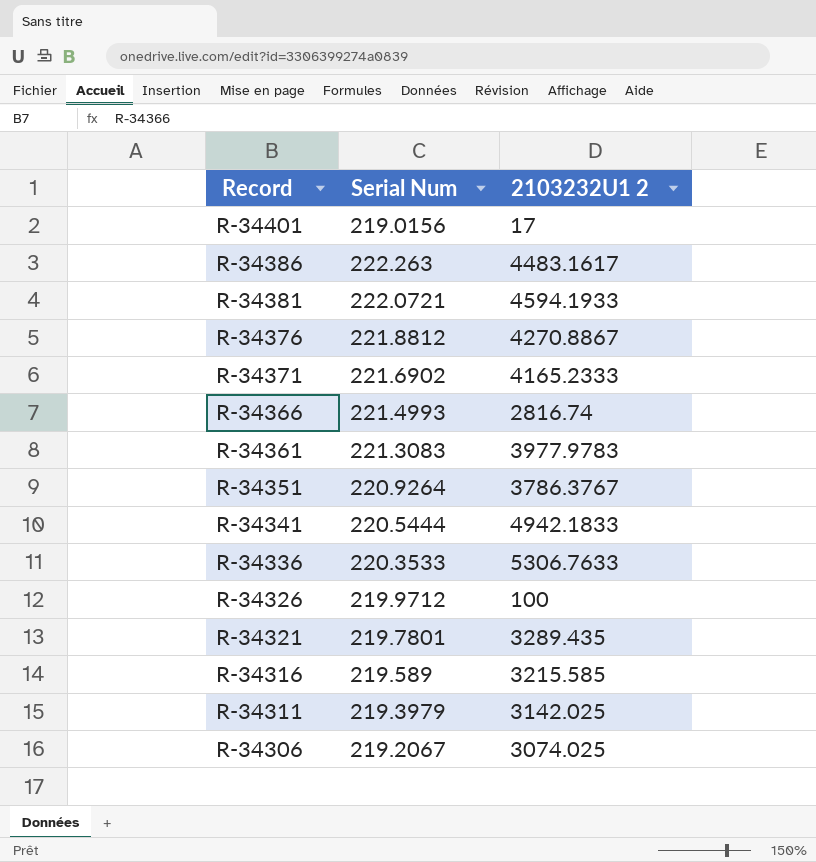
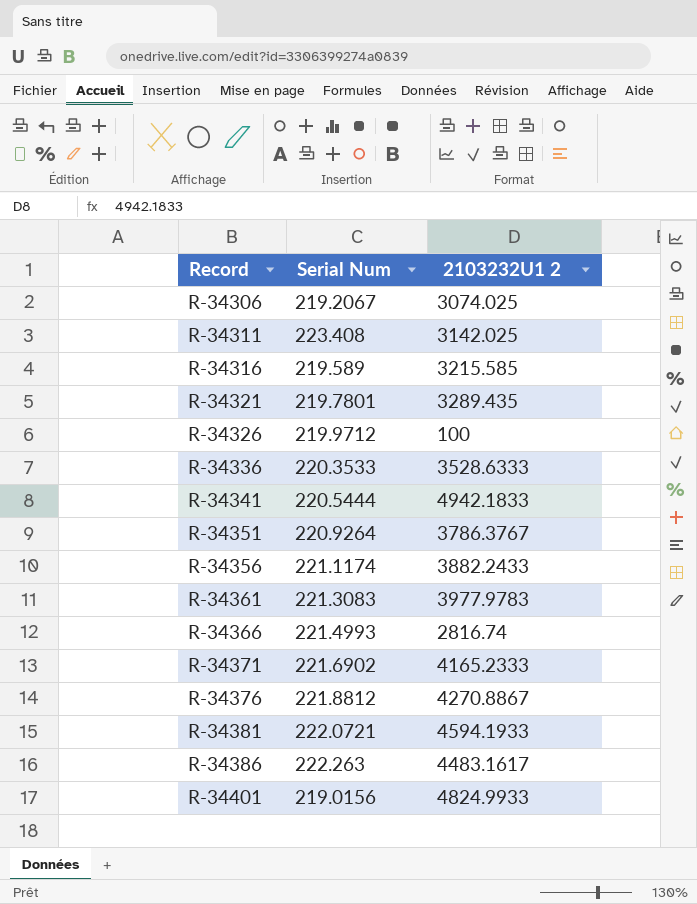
row order: Record descending -> Record ascending
R-34311 | Serial Num: 219.3979 -> 223.408
R-34336 | 2103232U1 2: 5306.7633 -> 3528.6333
row R-34356: none -> 221.1174 | 3882.2433
R-34401 | 2103232U1 2: 17 -> 4824.9933

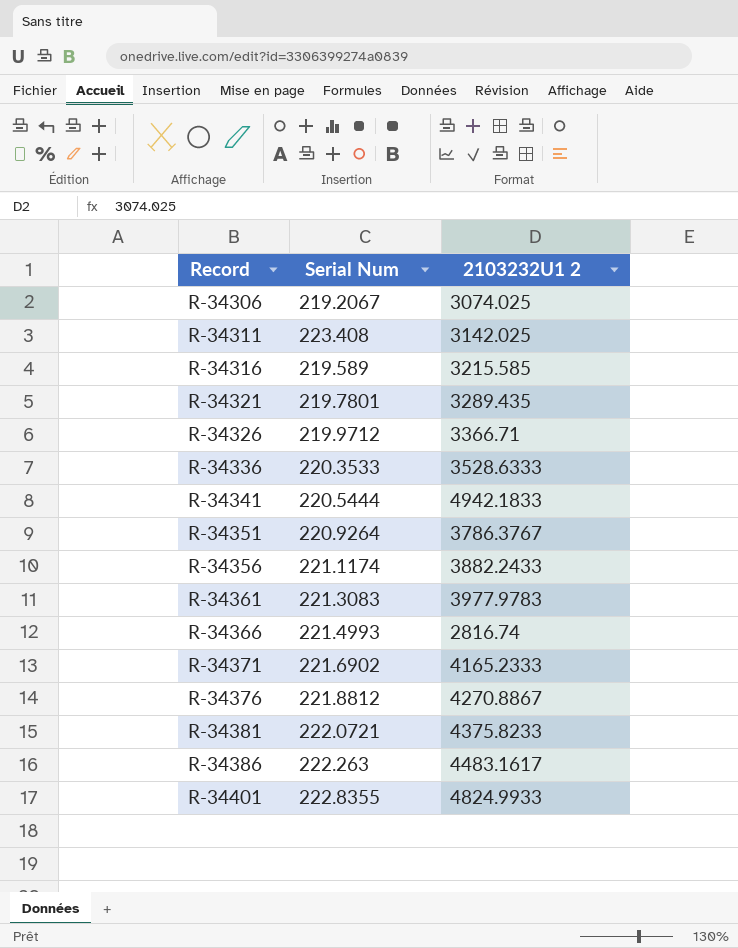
R-34326 | 2103232U1 2: 100 -> 3366.71
R-34381 | 2103232U1 2: 4594.1933 -> 4375.8233
R-34401 | Serial Num: 219.0156 -> 222.8355

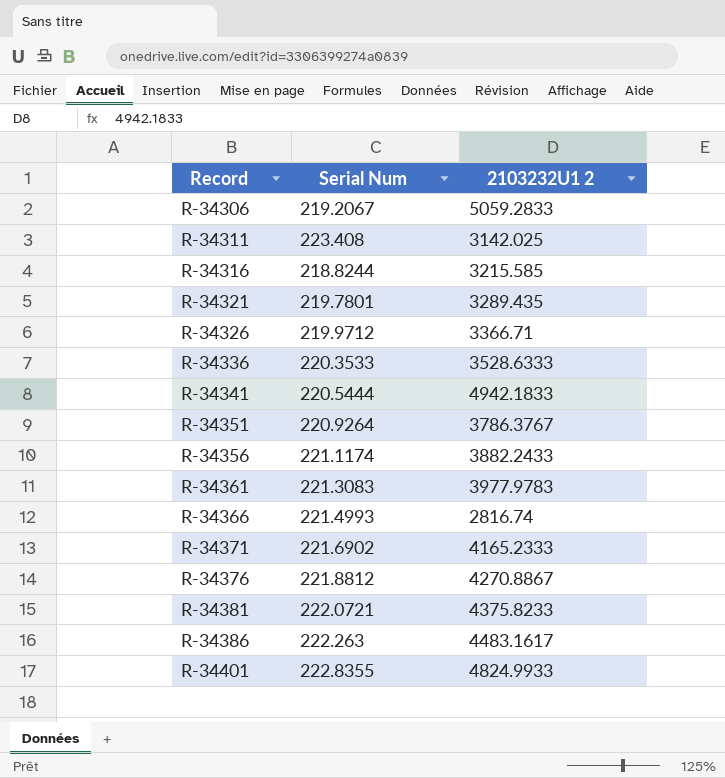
R-34306 | 2103232U1 2: 3074.025 -> 5059.2833
R-34316 | Serial Num: 219.589 -> 218.8244

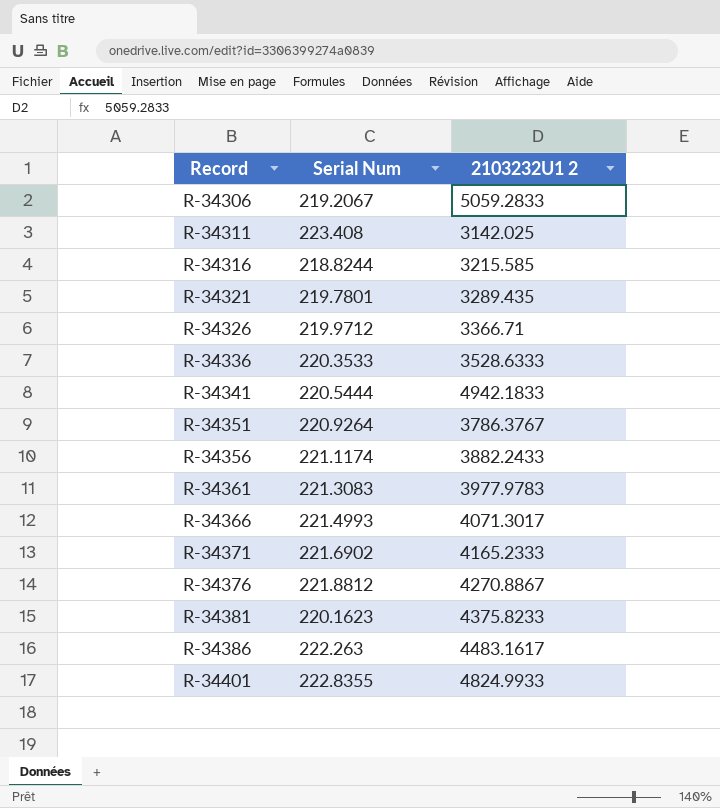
R-34366 | 2103232U1 2: 2816.74 -> 4071.3017
R-34381 | Serial Num: 222.0721 -> 220.1623

